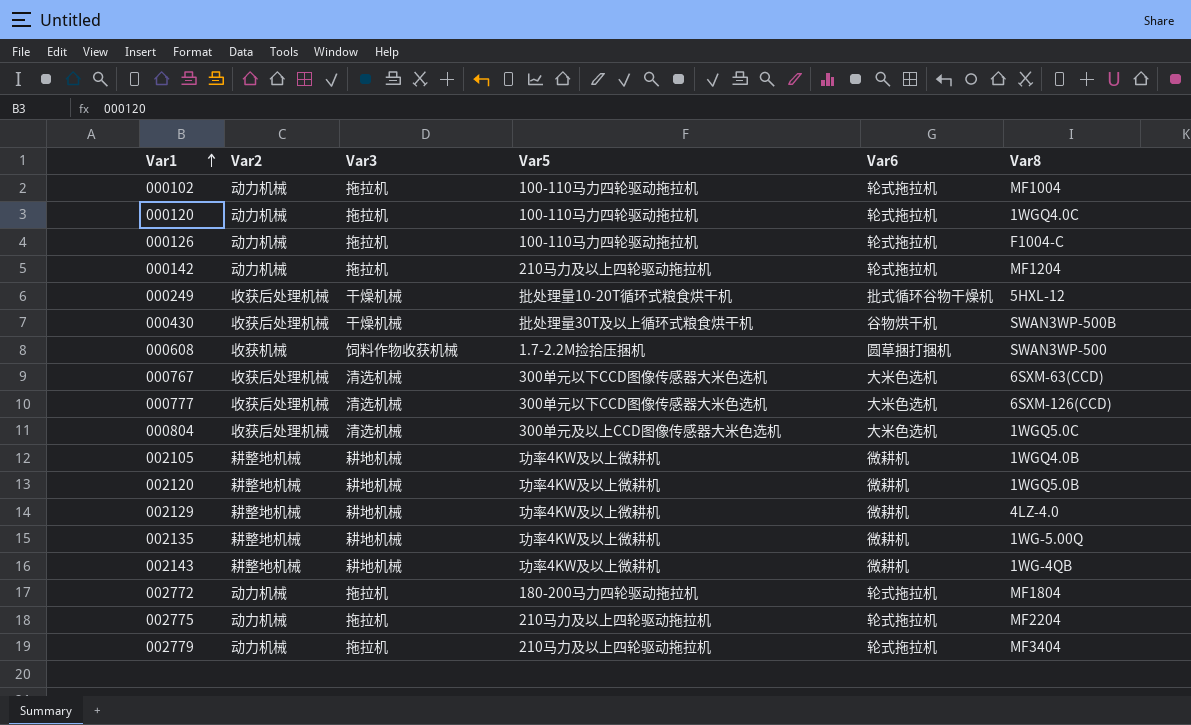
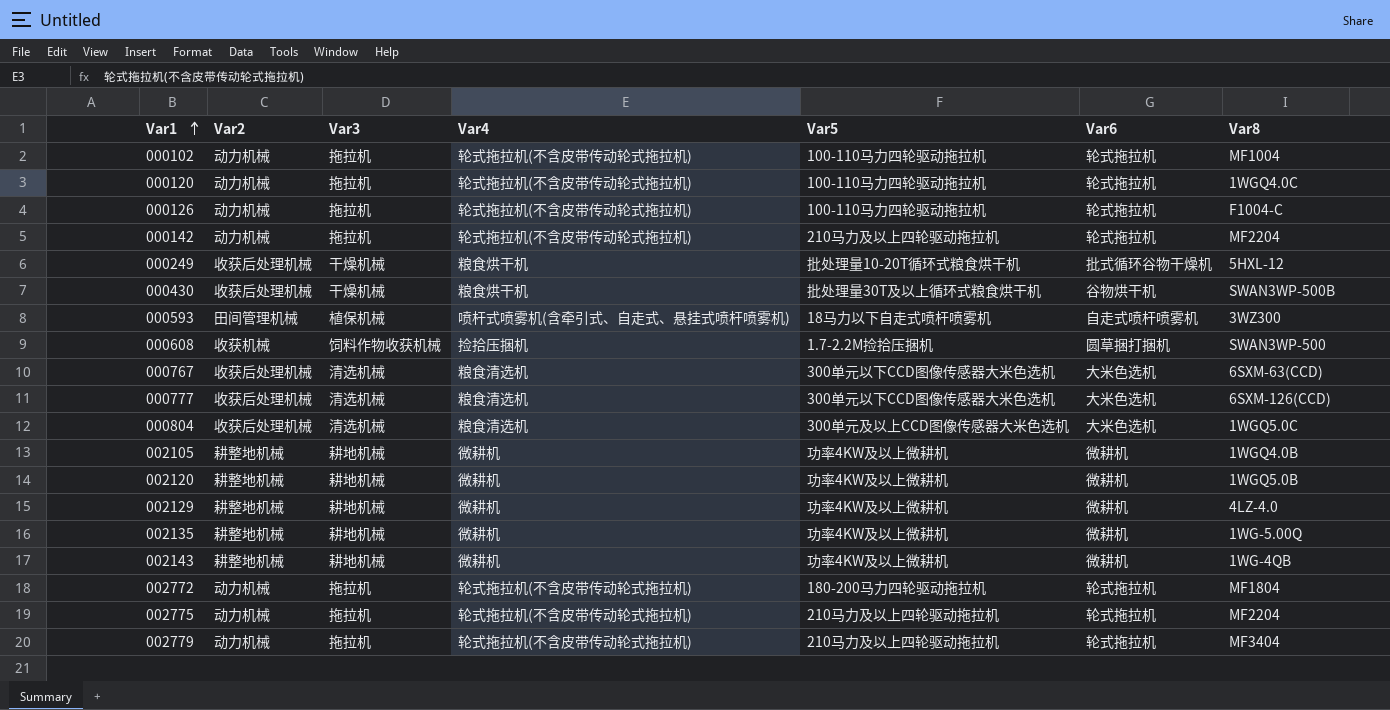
column Var4 | position: none -> 4
000142 | Var8: MF1204 -> MF2204
row 000593: none -> 田间管理机械 | 植保机械 | 喷杆式喷雾机(含牵引式、自走式、悬挂式喷杆喷雾机) | 18马力以下自走式喷杆喷雾机 | 自走式喷杆喷雾机 | 3WZ300

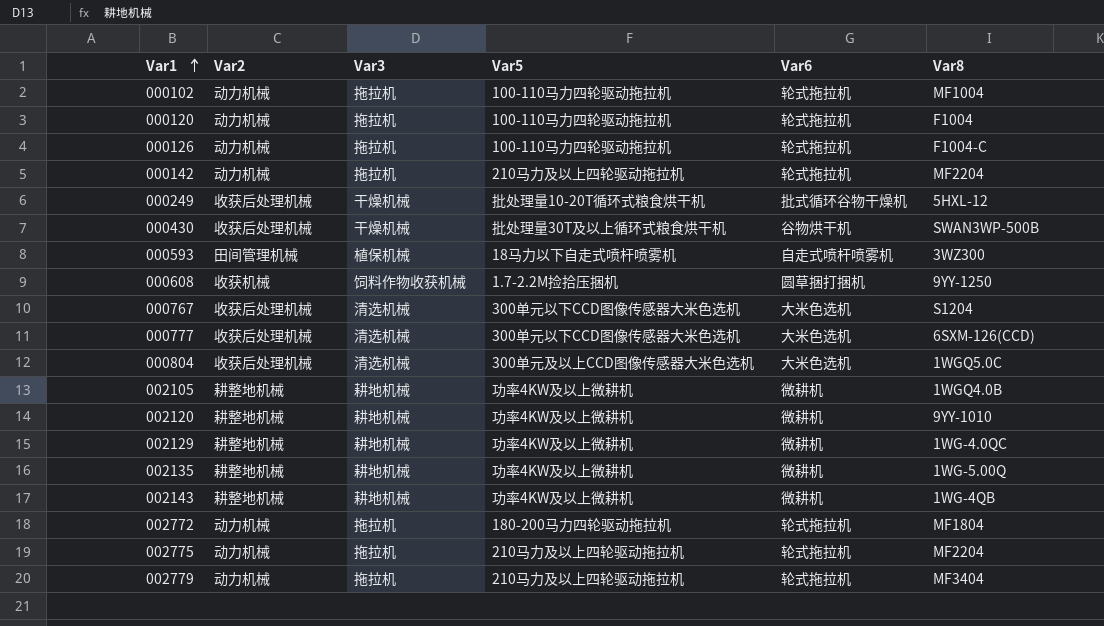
column Var4 | position: 4 -> none
000120 | Var8: 1WGQ4.0C -> F1004
000608 | Var8: SWAN3WP-500 -> 9YY-1250
000767 | Var8: 6SXM-63(CCD) -> S1204
002120 | Var8: 1WGQ5.0B -> 9YY-1010
002129 | Var8: 4LZ-4.0 -> 1WG-4.0QC

